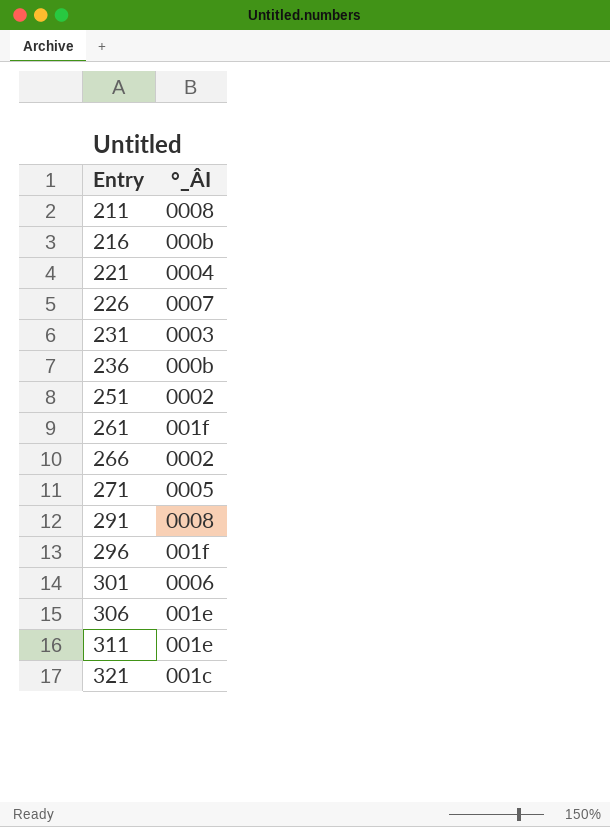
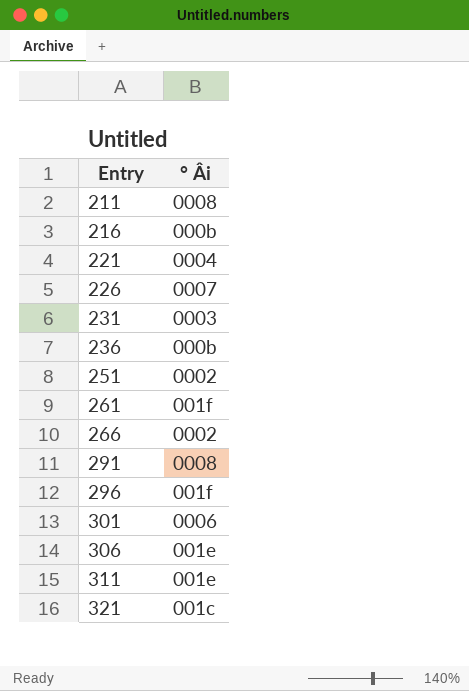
column name: °_ÂI -> ° Âi
row 271: 0005 -> none

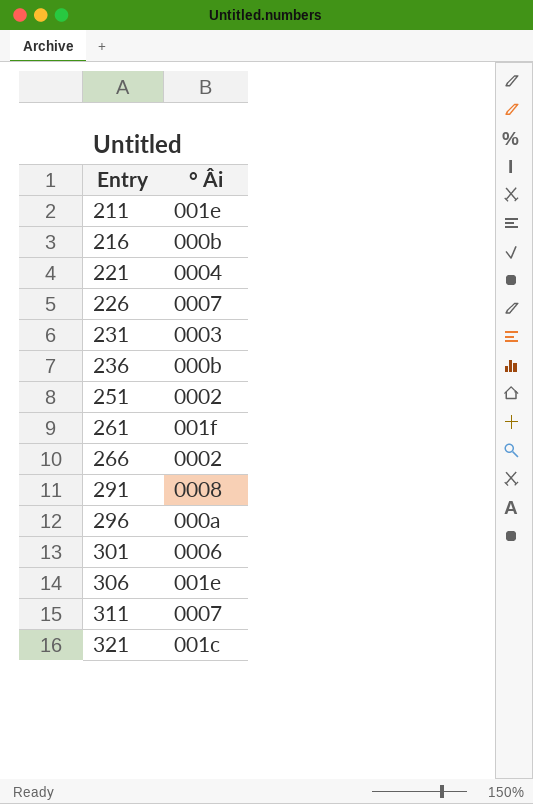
211 | ° Âi: 0008 -> 001e
296 | ° Âi: 001f -> 000a
311 | ° Âi: 001e -> 0007

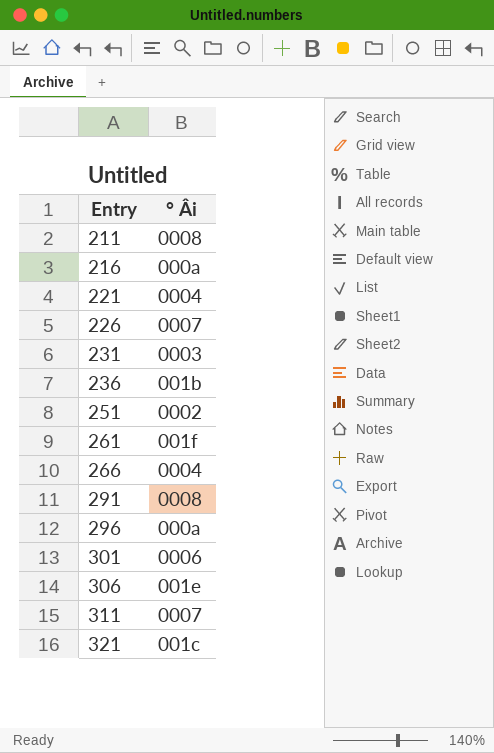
211 | ° Âi: 001e -> 0008
216 | ° Âi: 000b -> 000a
236 | ° Âi: 000b -> 001b
266 | ° Âi: 0002 -> 0004

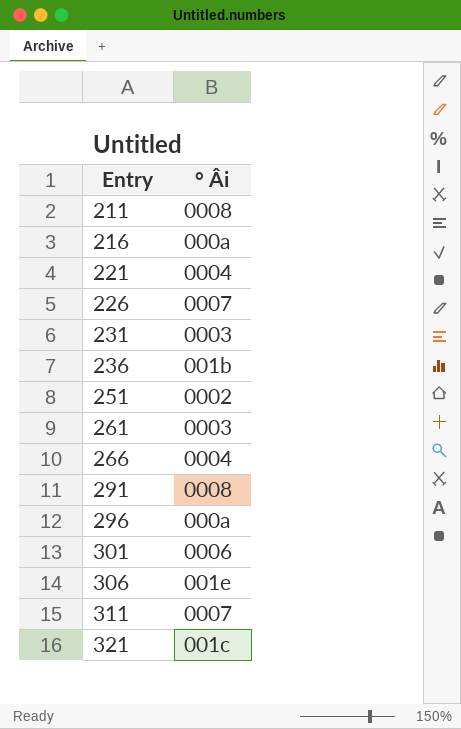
261 | ° Âi: 001f -> 0003

